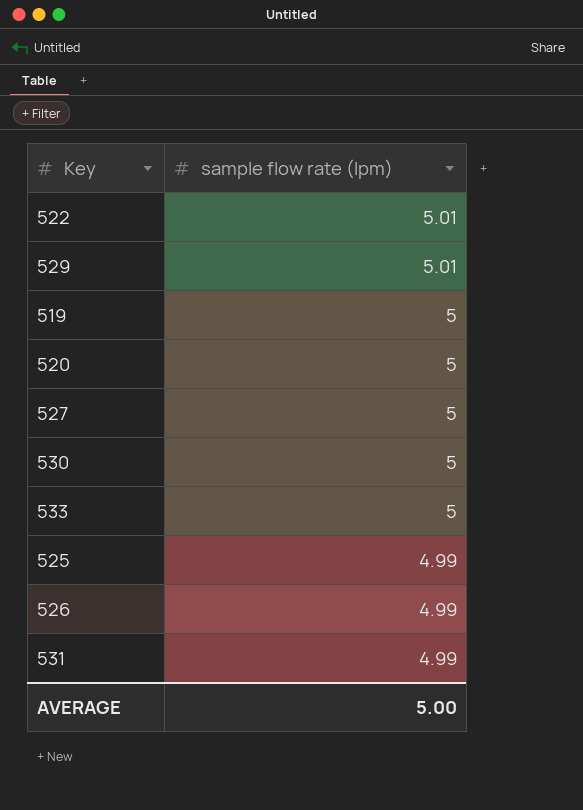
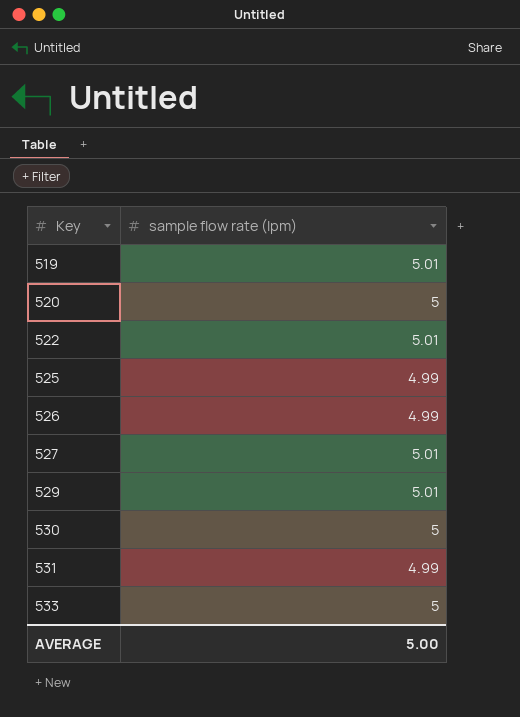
row order: sample flow rate (lpm) descending -> Key ascending
519 | sample flow rate (lpm): 5 -> 5.01
527 | sample flow rate (lpm): 5 -> 5.01

